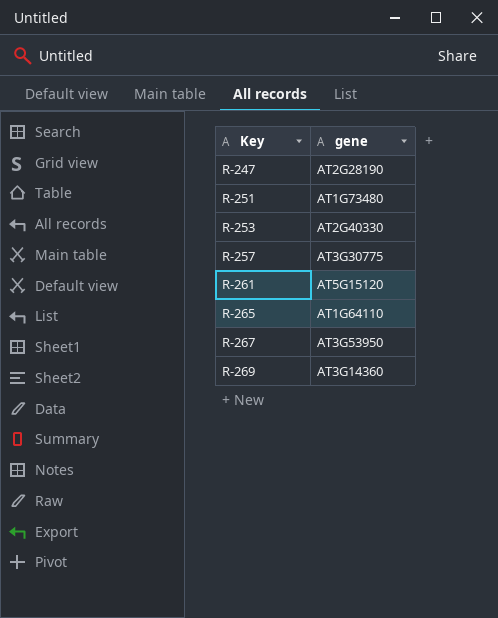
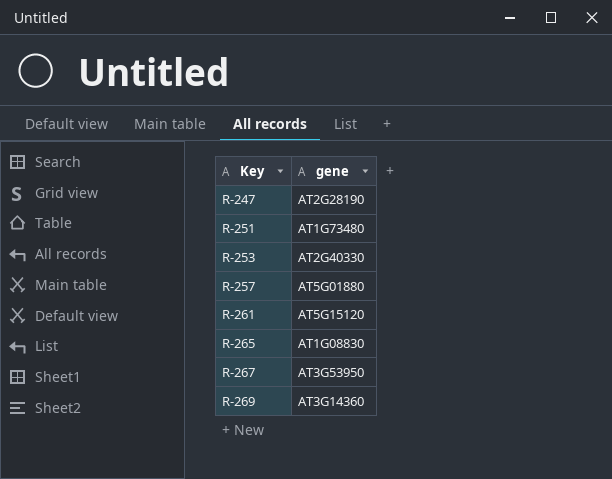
R-257 | gene: AT3G30775 -> AT5G01880
R-265 | gene: AT1G64110 -> AT1G08830

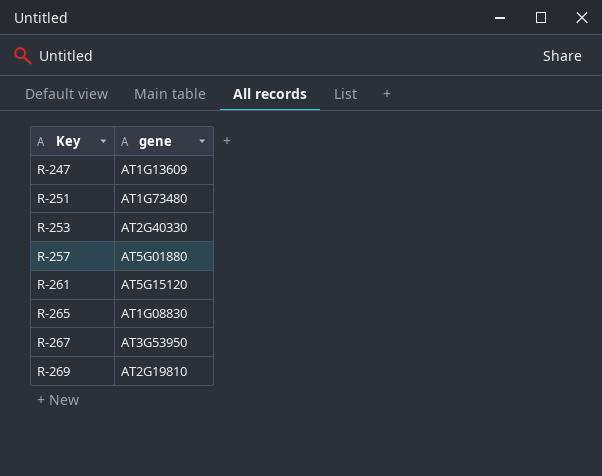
R-247 | gene: AT2G28190 -> AT1G13609
R-269 | gene: AT3G14360 -> AT2G19810

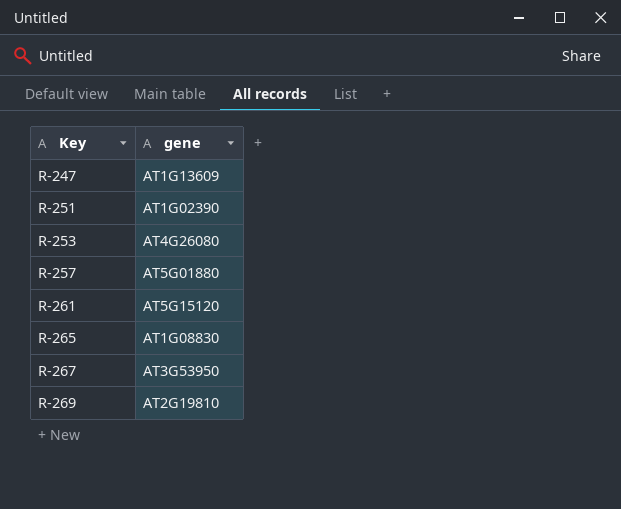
R-251 | gene: AT1G73480 -> AT1G02390
R-253 | gene: AT2G40330 -> AT4G26080

